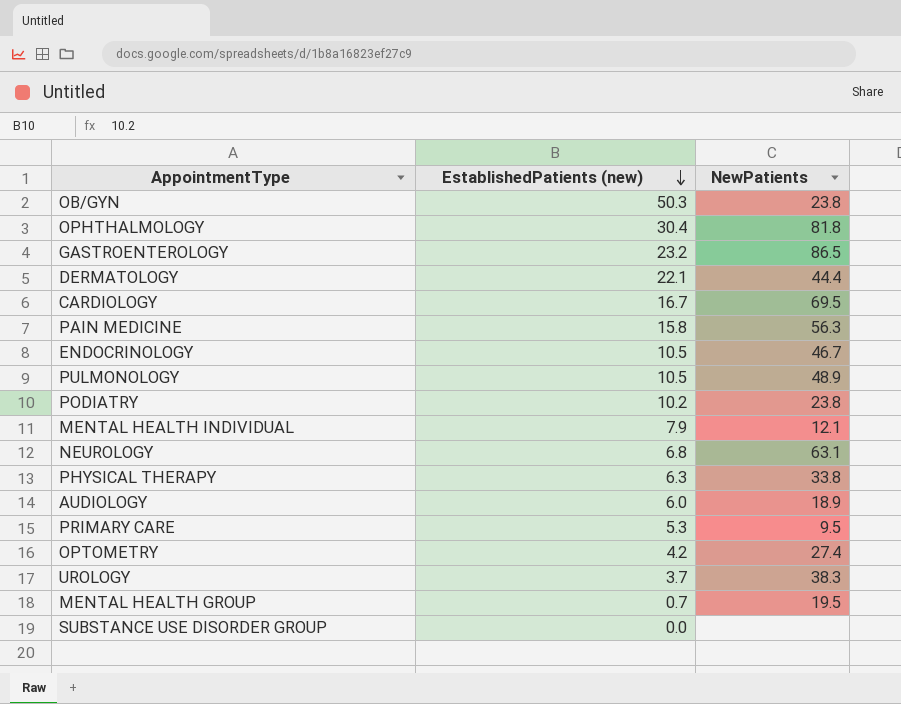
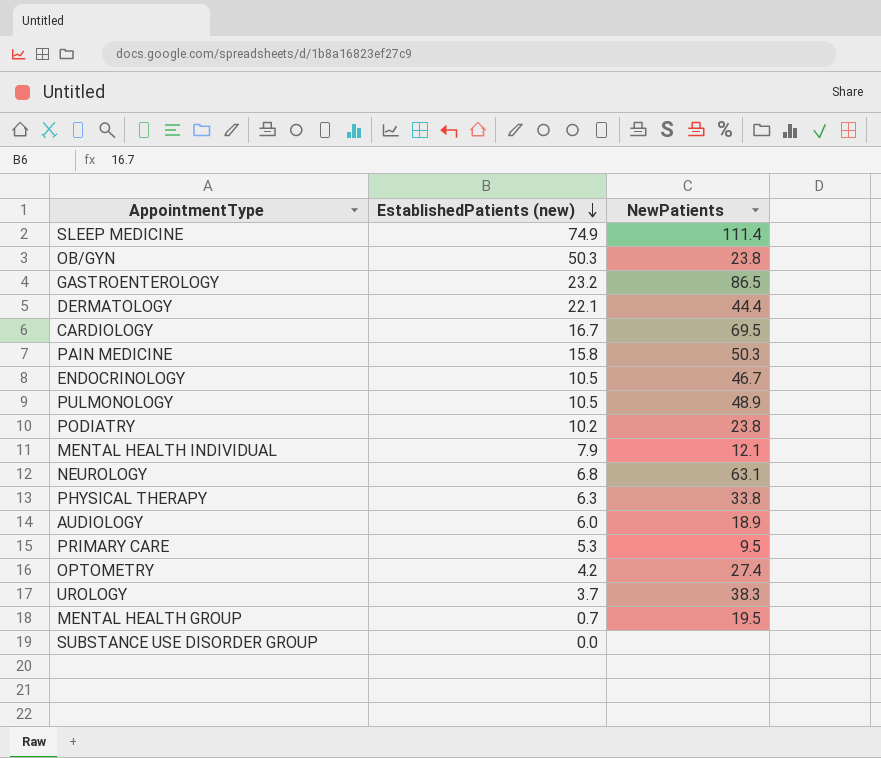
row OPHTHALMOLOGY: 30.4 | 81.8 -> none
row SLEEP MEDICINE: none -> 74.9 | 111.4
PAIN MEDICINE | NewPatients: 56.3 -> 50.3

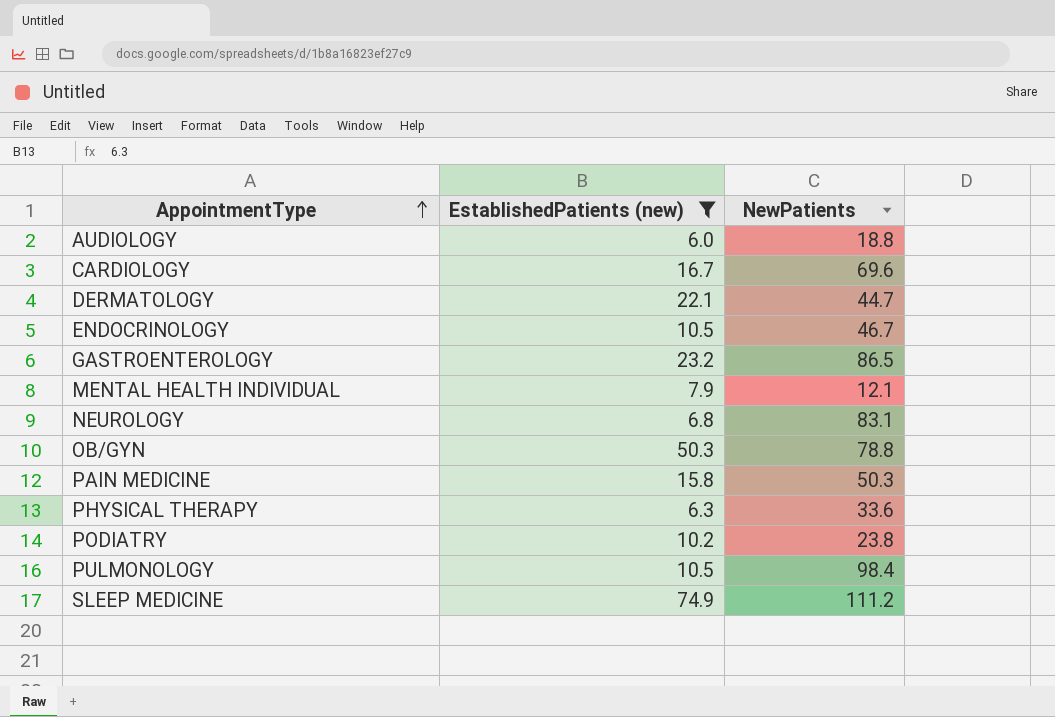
filter: none -> EstablishedPatients (new) >= 6.0
row order: EstablishedPatients (new) descending -> AppointmentType ascending
AUDIOLOGY | NewPatients: 18.9 -> 18.8
CARDIOLOGY | NewPatients: 69.5 -> 69.6
DERMATOLOGY | NewPatients: 44.4 -> 44.7
NEUROLOGY | NewPatients: 63.1 -> 83.1
OB/GYN | NewPatients: 23.8 -> 78.8
PHYSICAL THERAPY | NewPatients: 33.8 -> 33.6
PULMONOLOGY | NewPatients: 48.9 -> 98.4
SLEEP MEDICINE | NewPatients: 111.4 -> 111.2

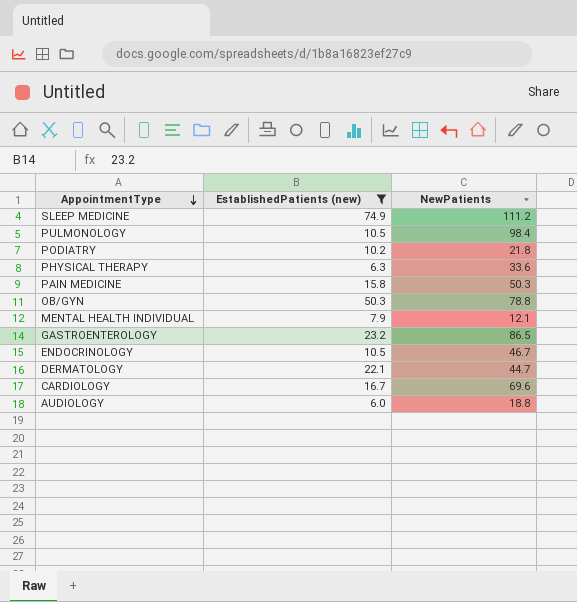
row order: AppointmentType ascending -> AppointmentType descending
row NEUROLOGY: 6.8 | 83.1 -> none
PODIATRY | NewPatients: 23.8 -> 21.8

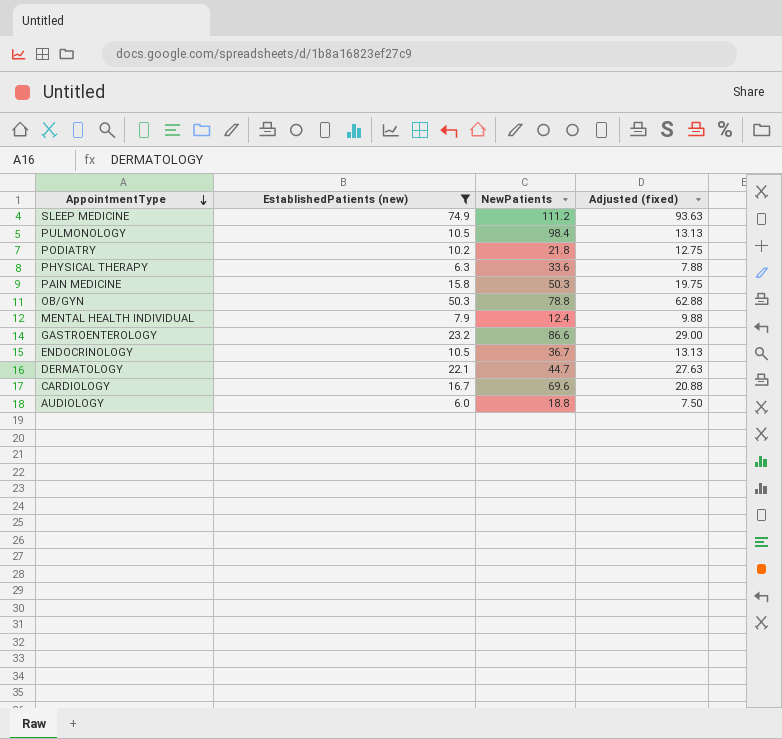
column Adjusted (fixed) | formula: none -> [EstablishedPatients (new)] * 1.25
MENTAL HEALTH INDIVIDUAL | NewPatients: 12.1 -> 12.4
GASTROENTEROLOGY | NewPatients: 86.5 -> 86.6
ENDOCRINOLOGY | NewPatients: 46.7 -> 36.7

